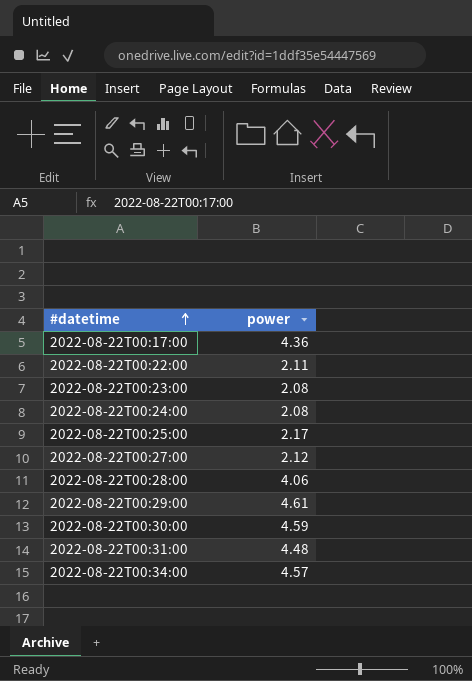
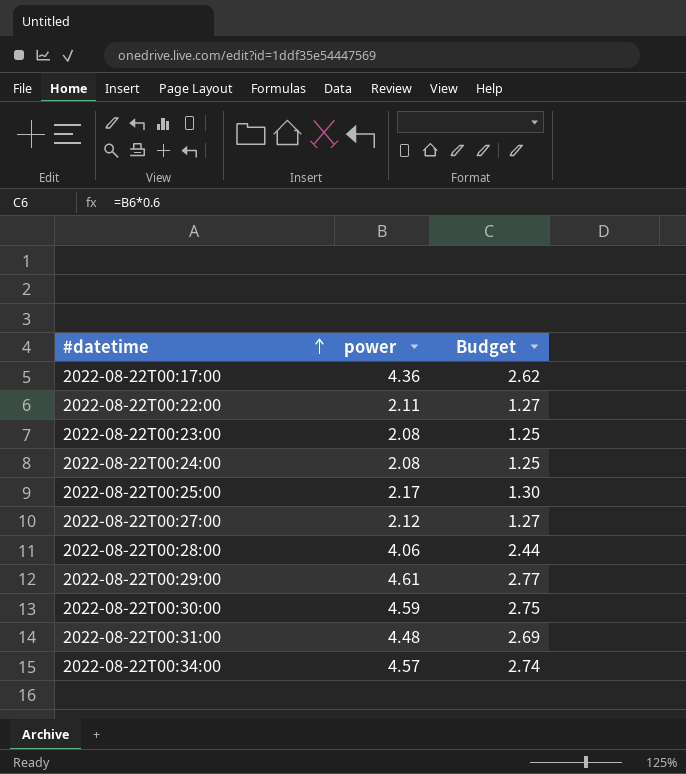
column Budget | formula: none -> [power] * 0.6

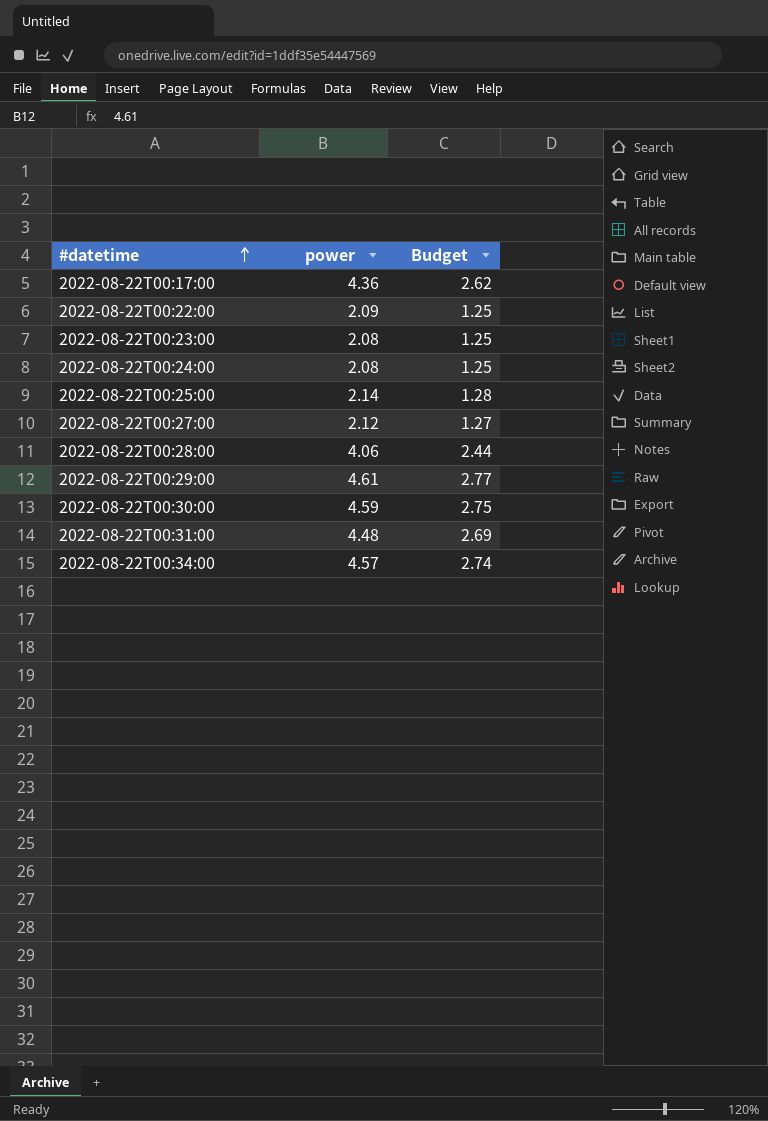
2022-08-22T00:22:00 | power: 2.11 -> 2.09
2022-08-22T00:22:00 | Budget: 1.27 -> 1.25
2022-08-22T00:25:00 | power: 2.17 -> 2.14
2022-08-22T00:25:00 | Budget: 1.30 -> 1.28

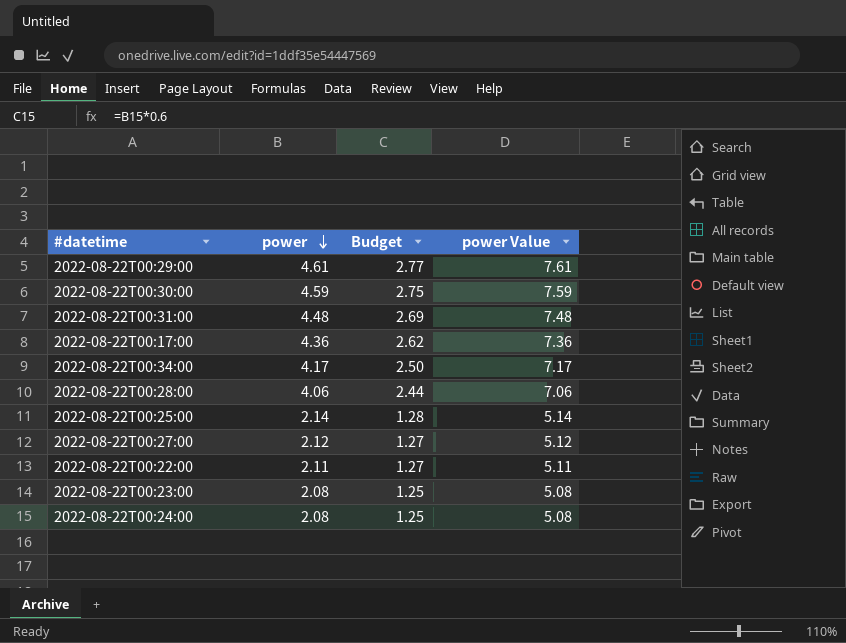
row order: #datetime ascending -> power descending
column power Value | formula: none -> [power] + 3
2022-08-22T00:34:00 | power: 4.57 -> 4.17
2022-08-22T00:34:00 | Budget: 2.74 -> 2.50
2022-08-22T00:22:00 | power: 2.09 -> 2.11
2022-08-22T00:22:00 | Budget: 1.25 -> 1.27

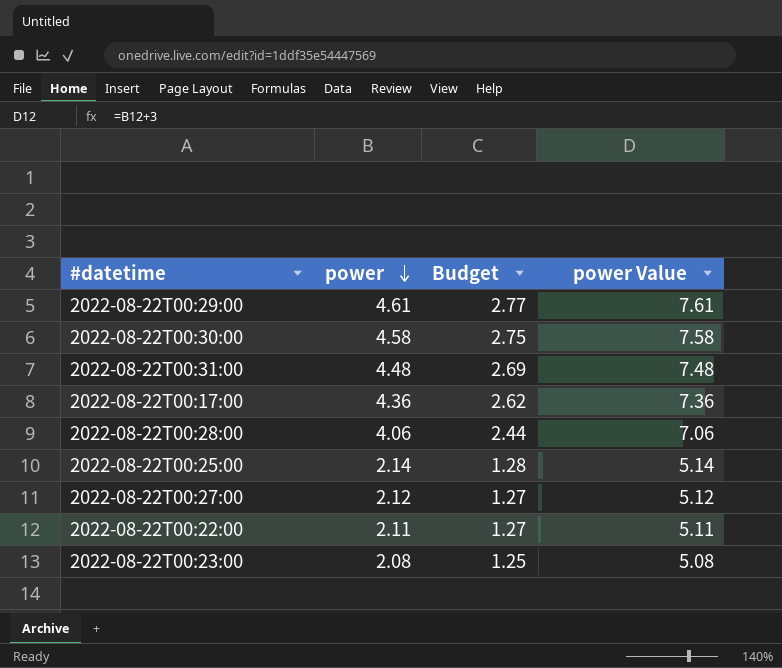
row 2022-08-22T00:34:00: 4.17 | 2.50 | 7.17 -> none
row 2022-08-22T00:24:00: 2.08 | 1.25 | 5.08 -> none
2022-08-22T00:30:00 | power: 4.59 -> 4.58
2022-08-22T00:30:00 | power Value: 7.59 -> 7.58

